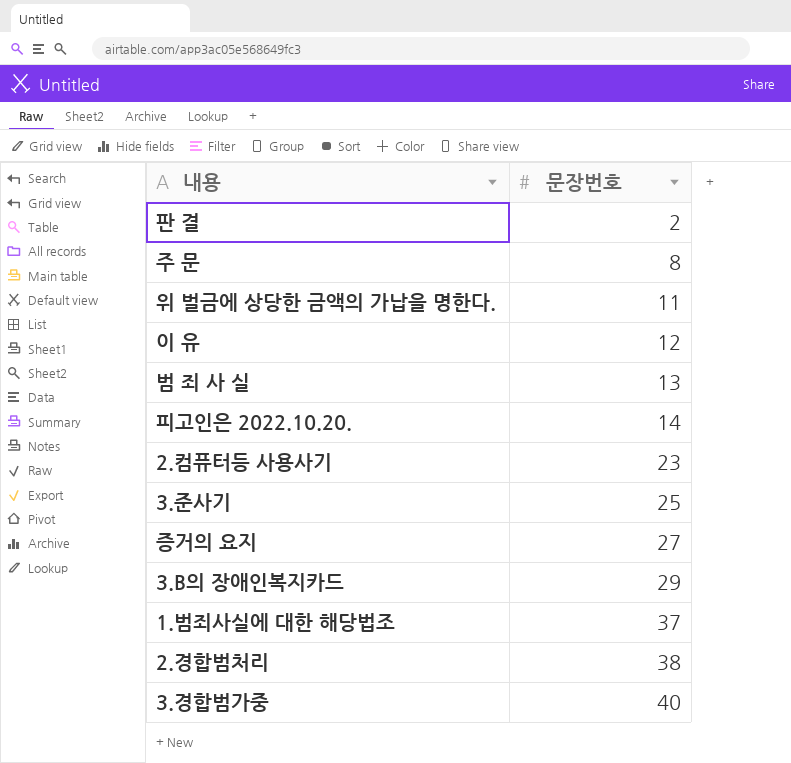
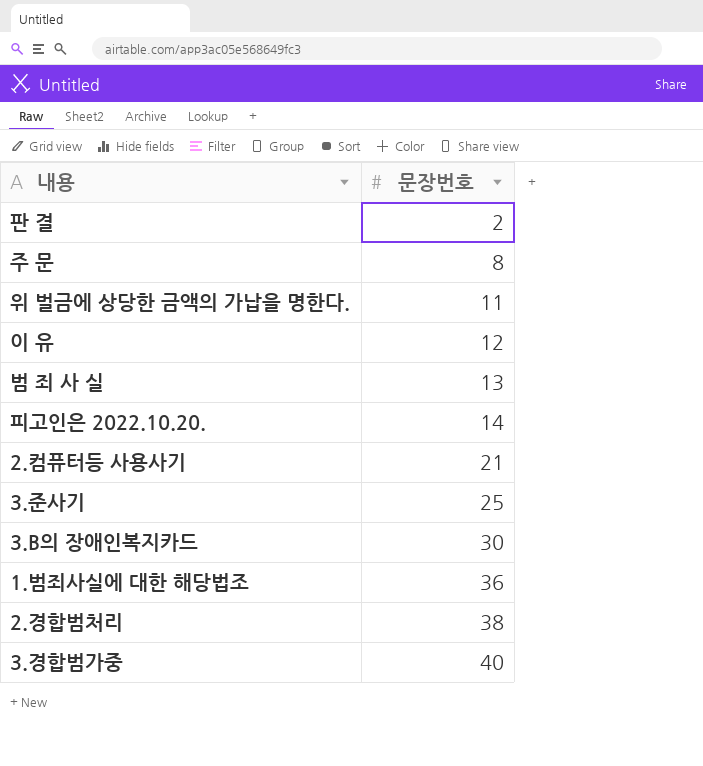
row 증거의 요지: 27 -> none
2.컴퓨터등 사용사기 | 문장번호: 23 -> 21
3.B의 장애인복지카드 | 문장번호: 29 -> 30
1.범죄사실에 대한 해당법조 | 문장번호: 37 -> 36

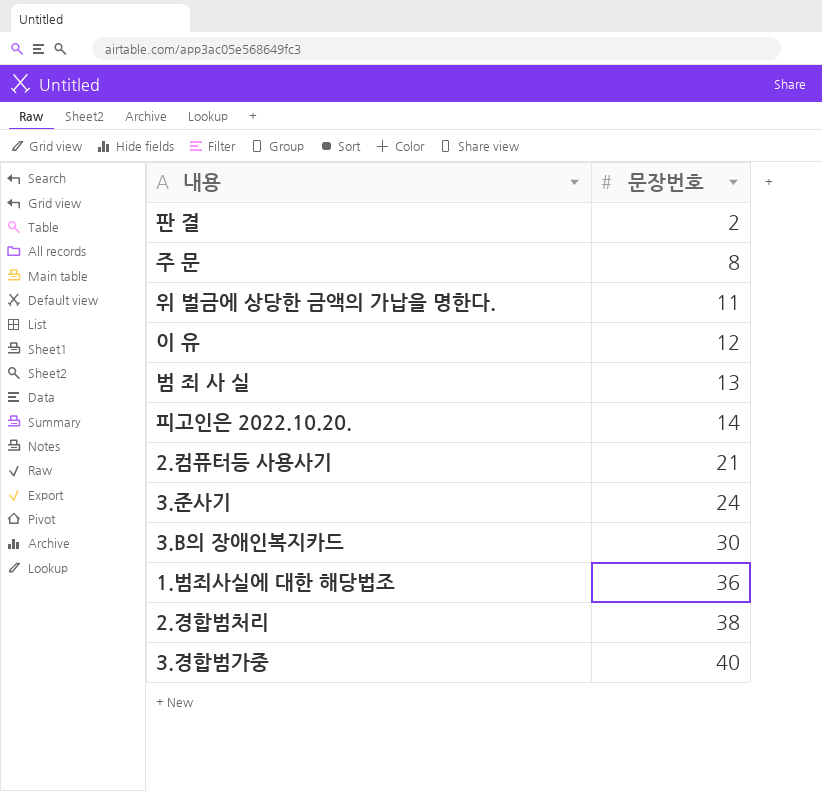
3.준사기 | 문장번호: 25 -> 24

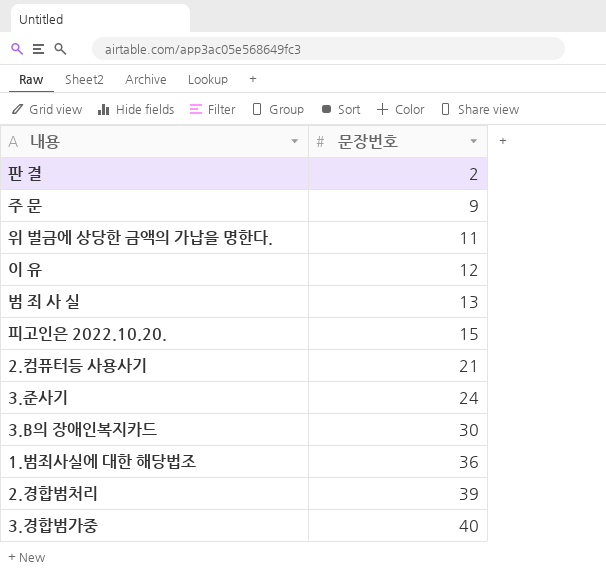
주 문 | 문장번호: 8 -> 9
피고인은 2022.10.20. | 문장번호: 14 -> 15
2.경합범처리 | 문장번호: 38 -> 39

